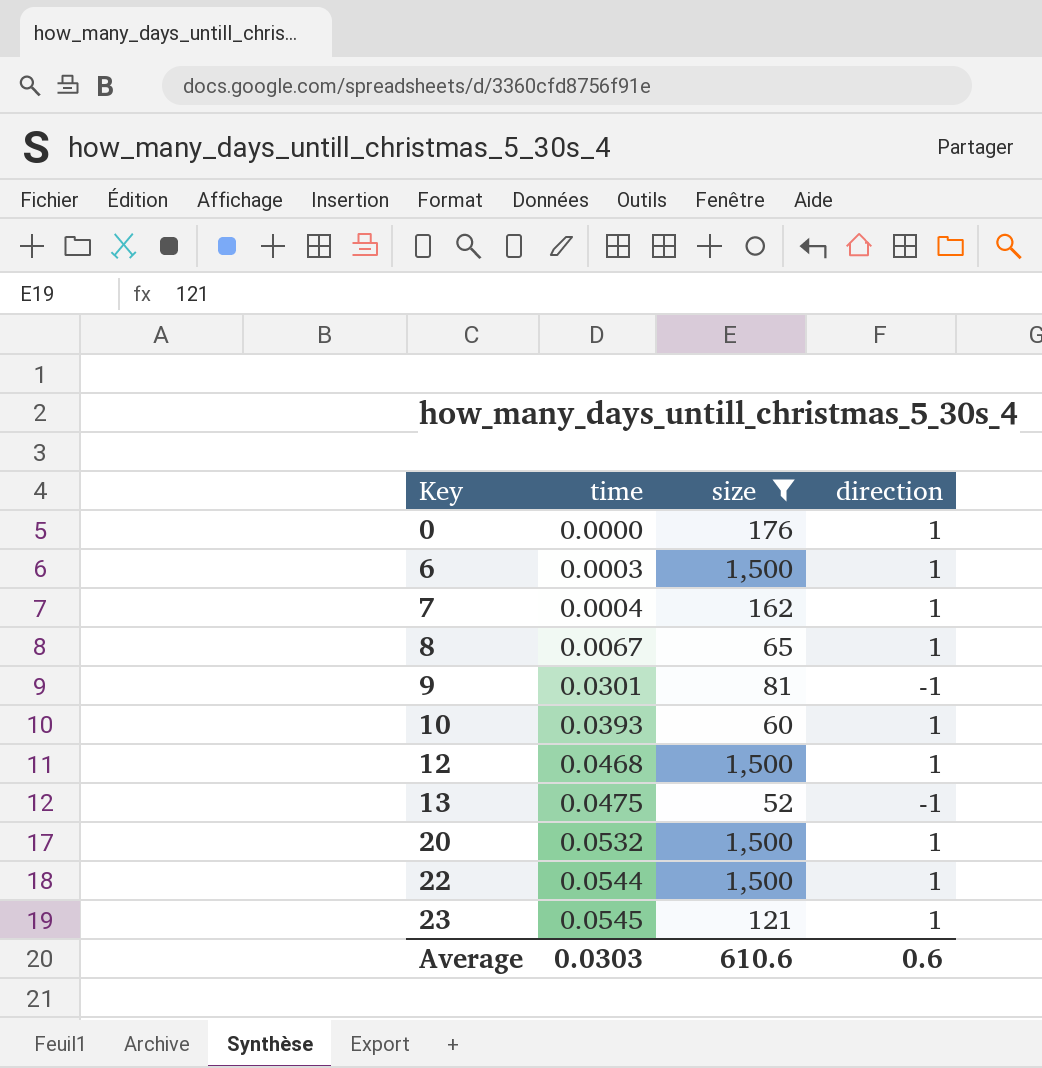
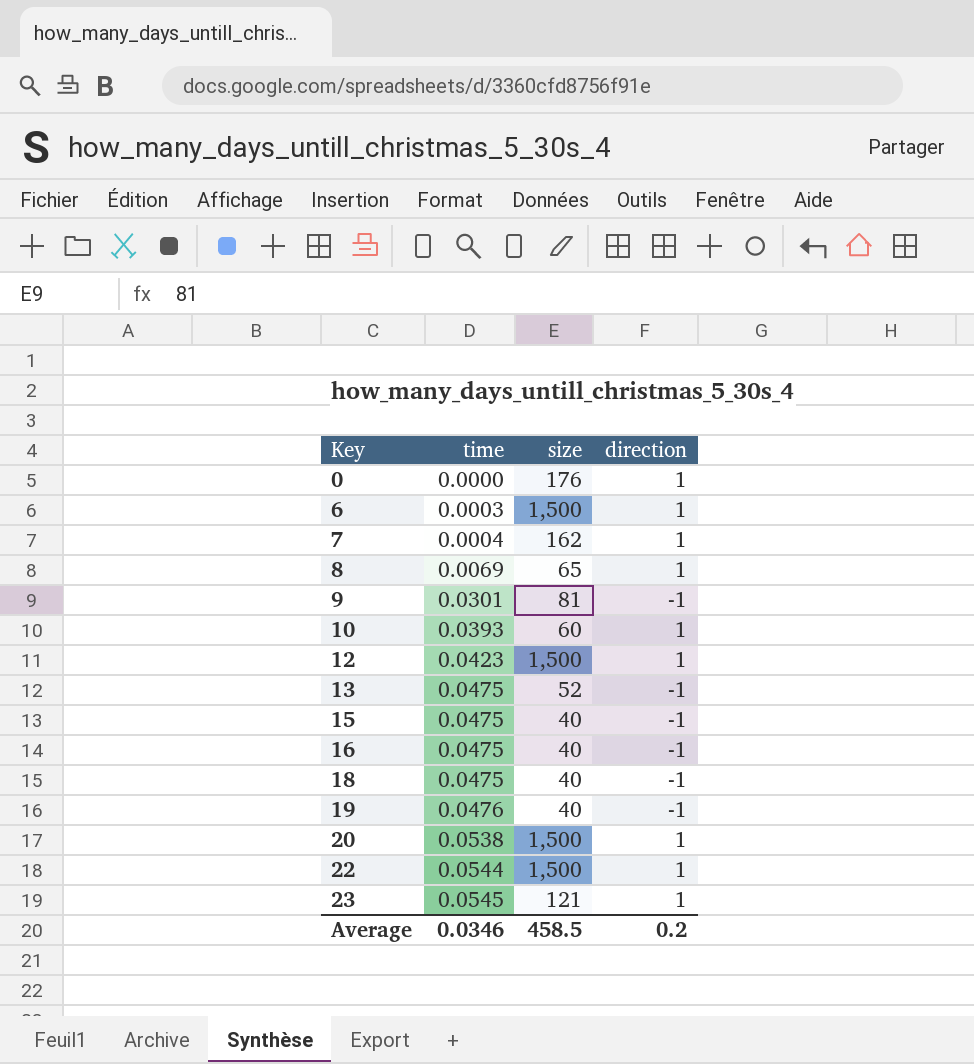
filter: size != 40 -> none
8 | time: 0.0067 -> 0.0069
12 | time: 0.0468 -> 0.0423
20 | time: 0.0532 -> 0.0538
Average | time: 0.0303 -> 0.0346
Average | size: 610.6 -> 458.5
Average | direction: 0.6 -> 0.2

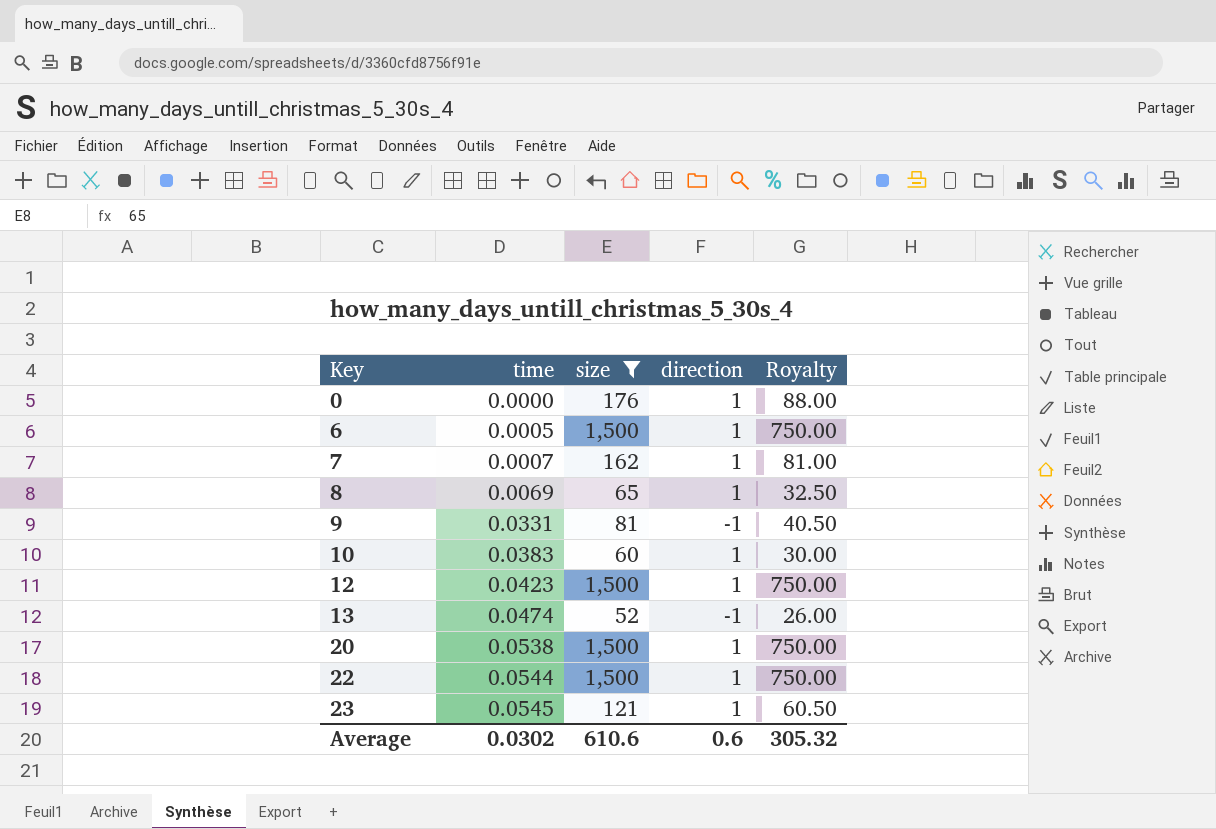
filter: none -> size != 40
column Royalty | formula: none -> [size] * 0.5
6 | time: 0.0003 -> 0.0005
7 | time: 0.0004 -> 0.0007
9 | time: 0.0301 -> 0.0331
10 | time: 0.0393 -> 0.0383
13 | time: 0.0475 -> 0.0474
Average | time: 0.0346 -> 0.0302
Average | size: 458.5 -> 610.6
Average | direction: 0.2 -> 0.6

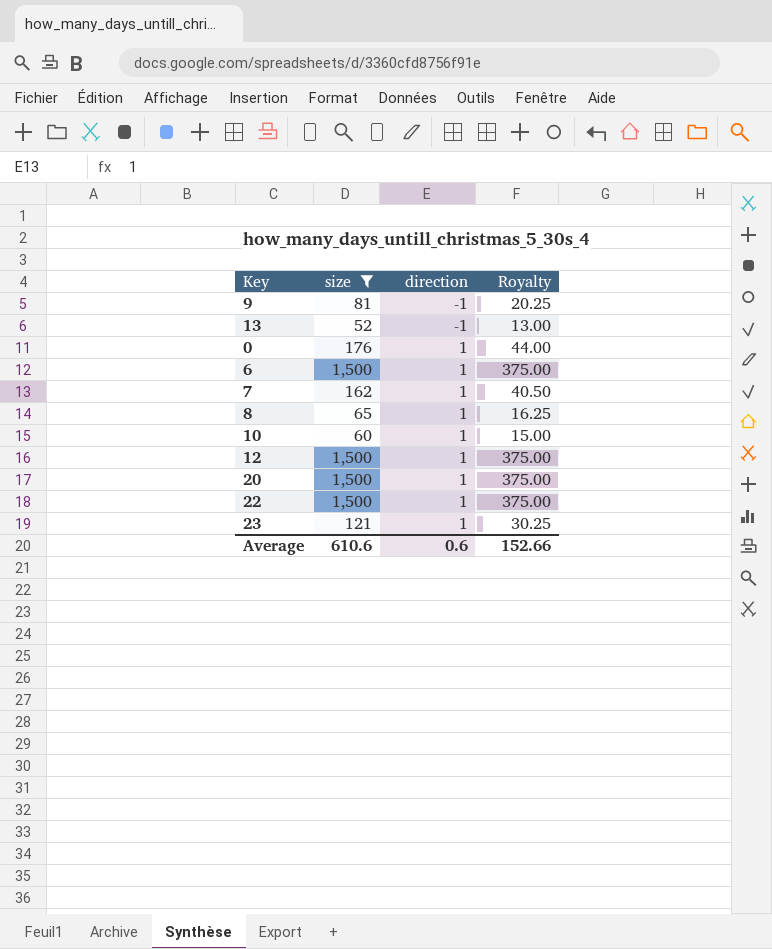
row order: Key ascending -> direction ascending
column time | position: 2 -> none
column Royalty | formula: [size] * 0.5 -> [size] * 0.25
Average | Royalty: 305.32 -> 152.66

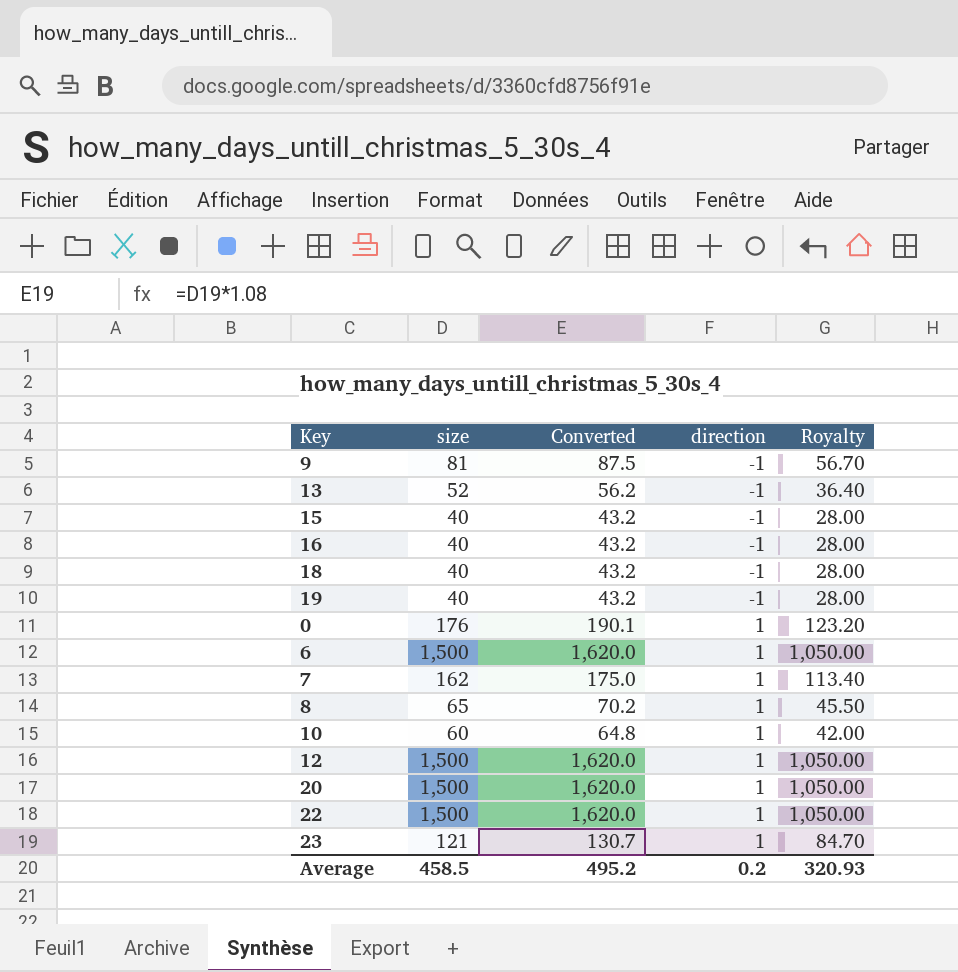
filter: size != 40 -> none
column Converted | formula: none -> [size] * 1.08
column Royalty | formula: [size] * 0.25 -> [size] * 0.7
Average | size: 610.6 -> 458.5
Average | direction: 0.6 -> 0.2
Average | Royalty: 152.66 -> 320.93

